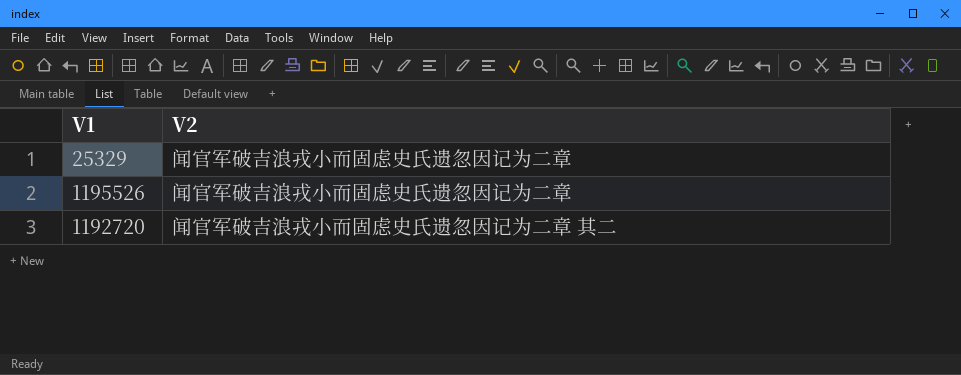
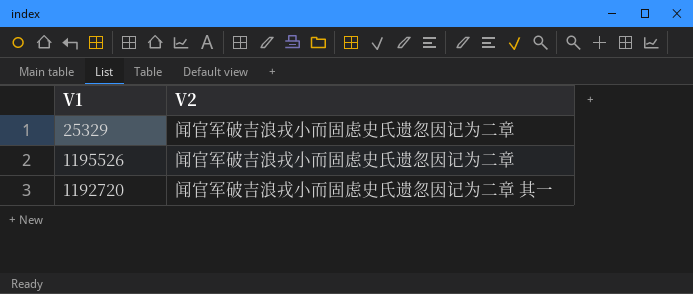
1192720 | V2: 闻官军破吉浪戎小而固虑史氏遗忽因记为二章 其二 -> 闻官军破吉浪戎小而固虑史氏遗忽因记为二章 其一

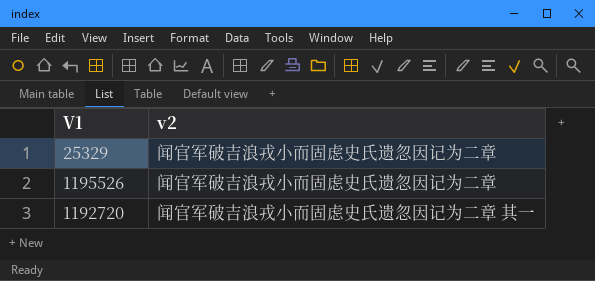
column name: V2 -> v2

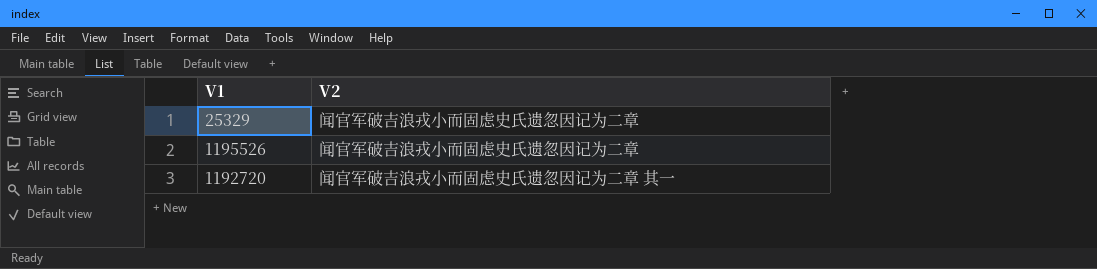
column name: v2 -> V2

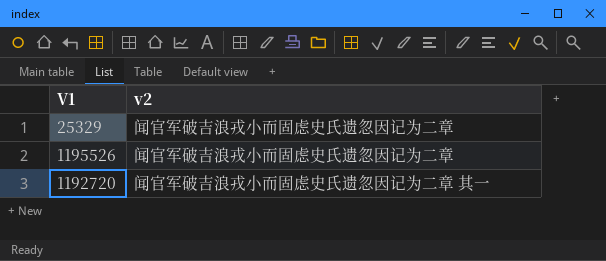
column name: V2 -> v2

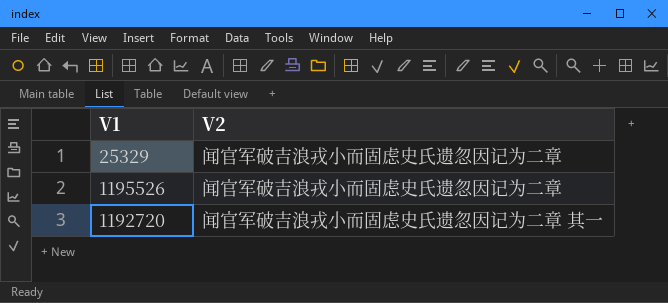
column name: v2 -> V2

